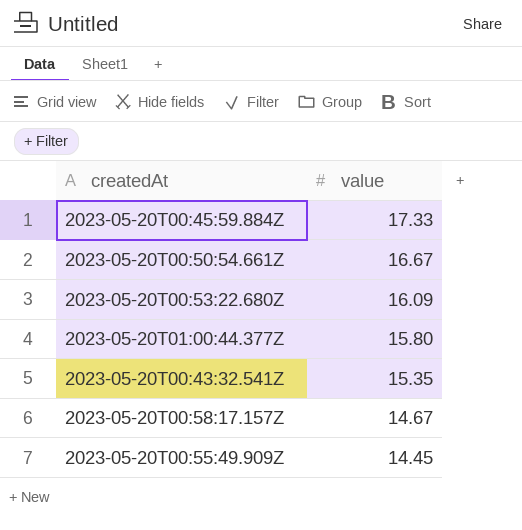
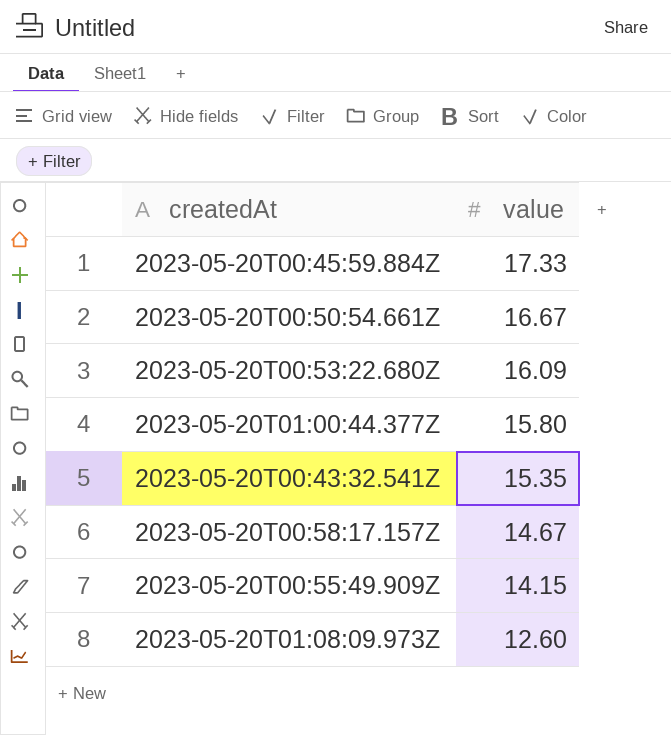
2023-05-20T00:55:49.909Z | value: 14.45 -> 14.15
row 2023-05-20T01:08:09.973Z: none -> 12.60

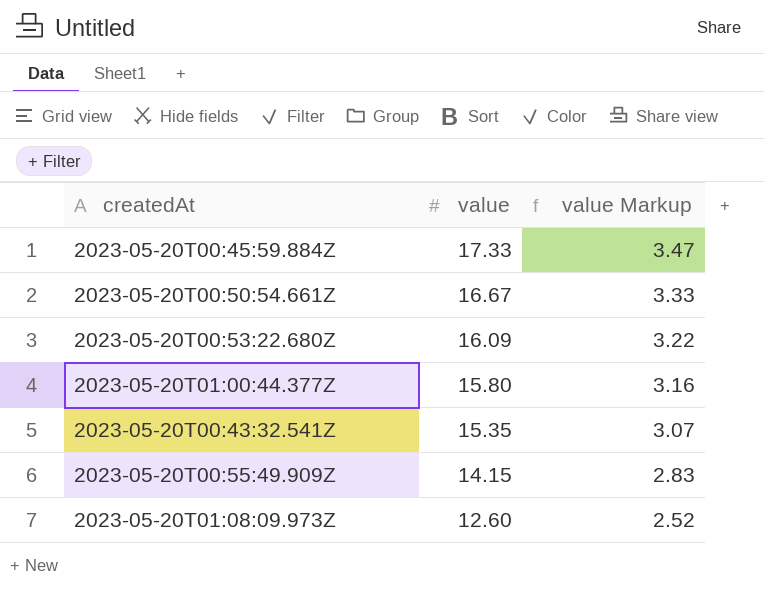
column value Markup | formula: none -> [value] * 0.2
row 2023-05-20T00:58:17.157Z: 14.67 -> none

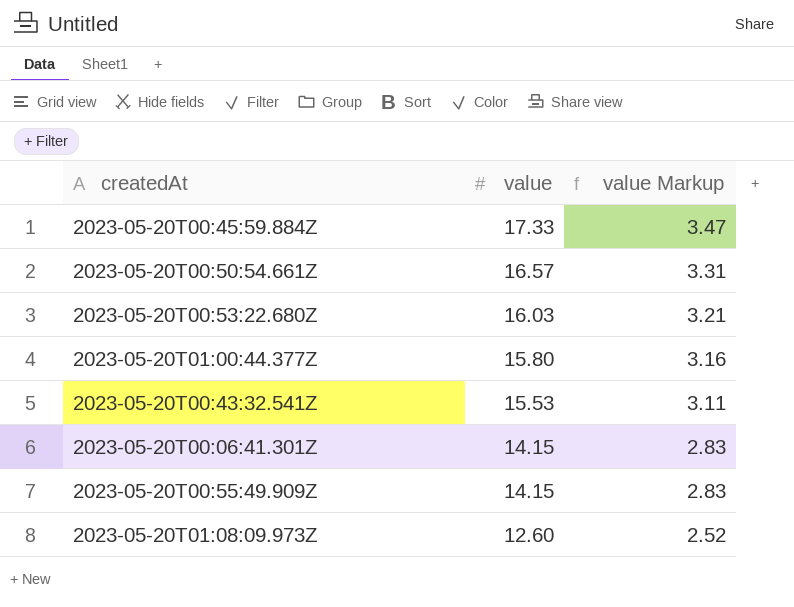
2023-05-20T00:50:54.661Z | value: 16.67 -> 16.57
2023-05-20T00:50:54.661Z | value Markup: 3.33 -> 3.31
2023-05-20T00:53:22.680Z | value: 16.09 -> 16.03
2023-05-20T00:53:22.680Z | value Markup: 3.22 -> 3.21
2023-05-20T00:43:32.541Z | value: 15.35 -> 15.53
2023-05-20T00:43:32.541Z | value Markup: 3.07 -> 3.11
row 2023-05-20T00:06:41.301Z: none -> 14.15 | 2.83

